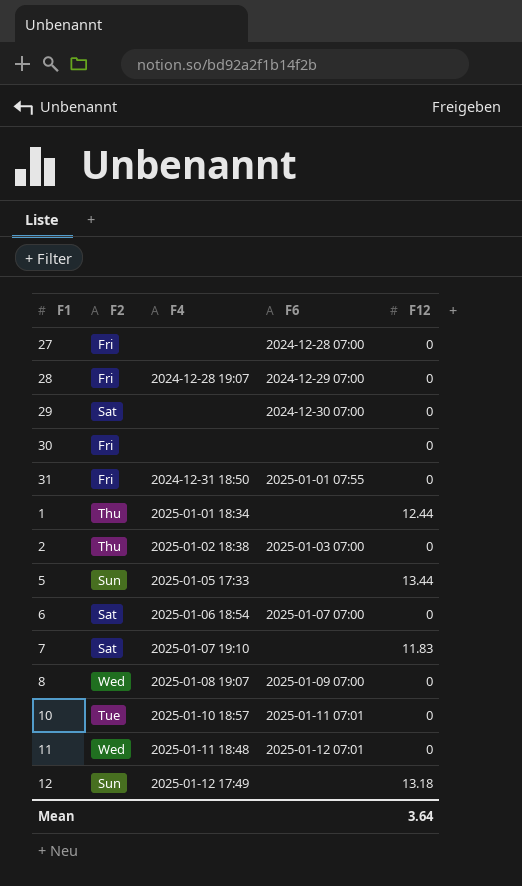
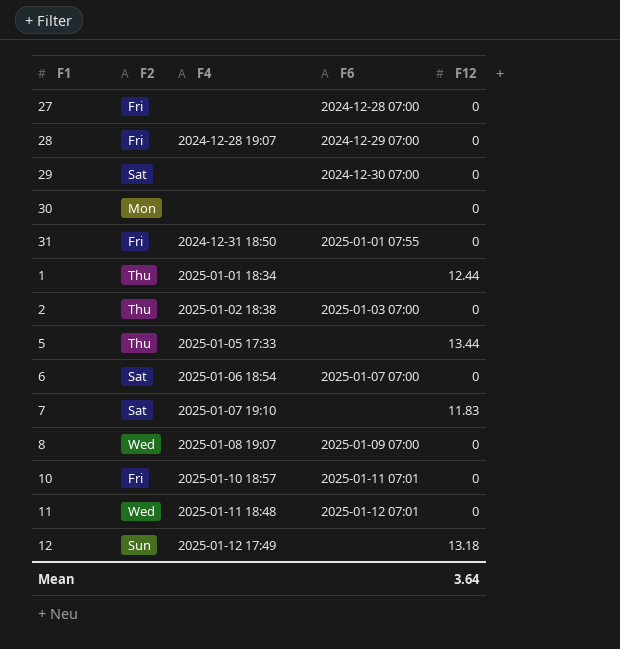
30 | F2: Fri -> Mon
5 | F2: Sun -> Thu
10 | F2: Tue -> Fri

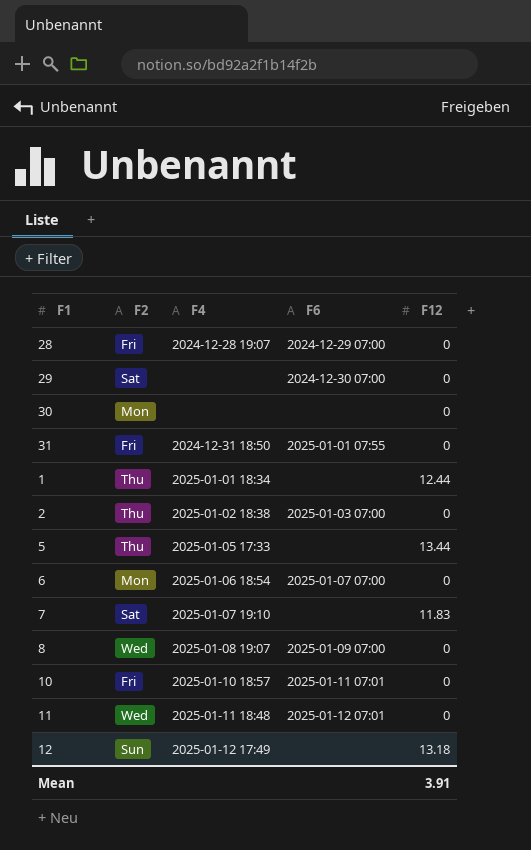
row 27: Fri | none | 2024-12-28 07:00 | 0 -> none
6 | F2: Sat -> Mon
Mean | F12: 3.64 -> 3.91

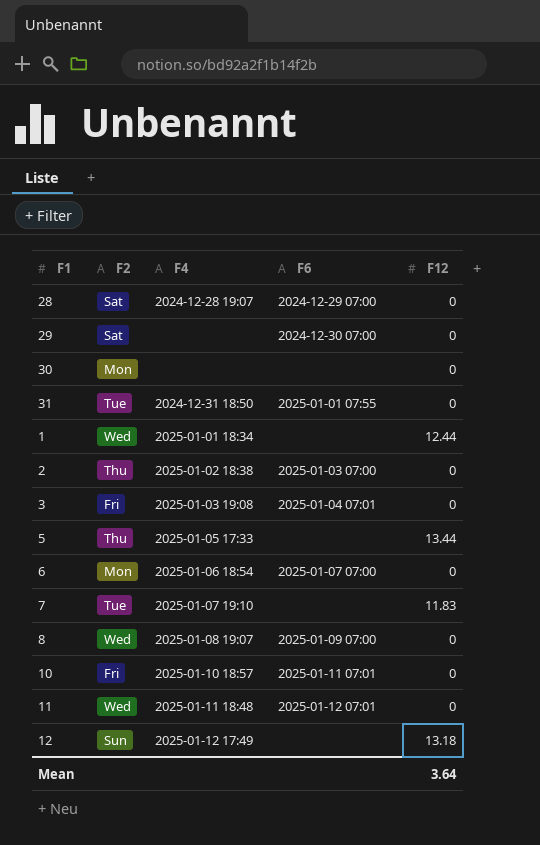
28 | F2: Fri -> Sat
31 | F2: Fri -> Tue
1 | F2: Thu -> Wed
row 3: none -> Fri | 2025-01-03 19:08 | 2025-01-04 07:01 | 0
7 | F2: Sat -> Tue
Mean | F12: 3.91 -> 3.64

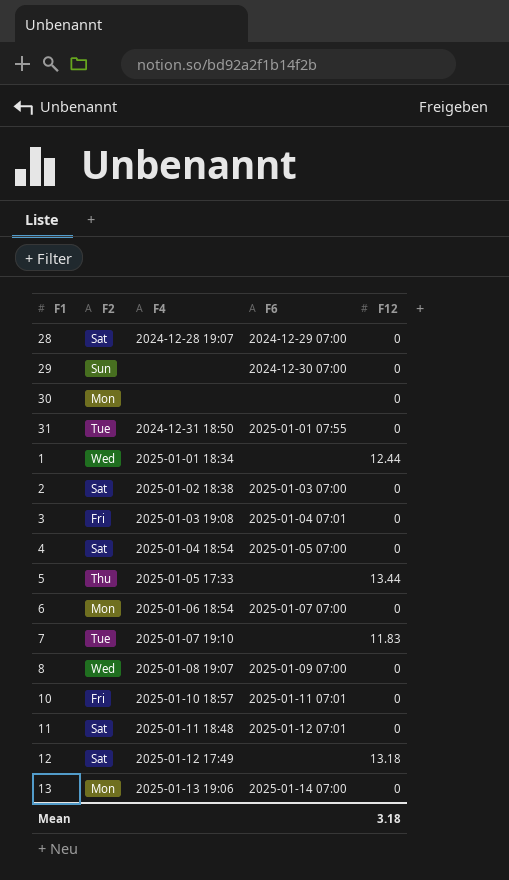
29 | F2: Sat -> Sun
2 | F2: Thu -> Sat
row 4: none -> Sat | 2025-01-04 18:54 | 2025-01-05 07:00 | 0
11 | F2: Wed -> Sat
12 | F2: Sun -> Sat
row 13: none -> Mon | 2025-01-13 19:06 | 2025-01-14 07:00 | 0
Mean | F12: 3.64 -> 3.18

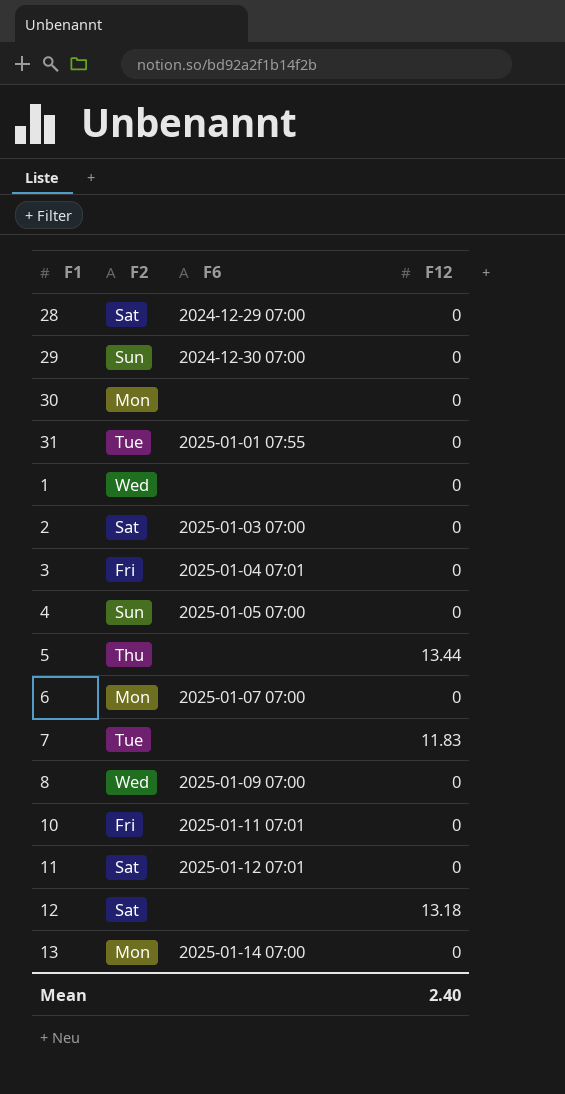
column F4 | position: 3 -> none
1 | F12: 12.44 -> 0
4 | F2: Sat -> Sun
Mean | F12: 3.18 -> 2.40

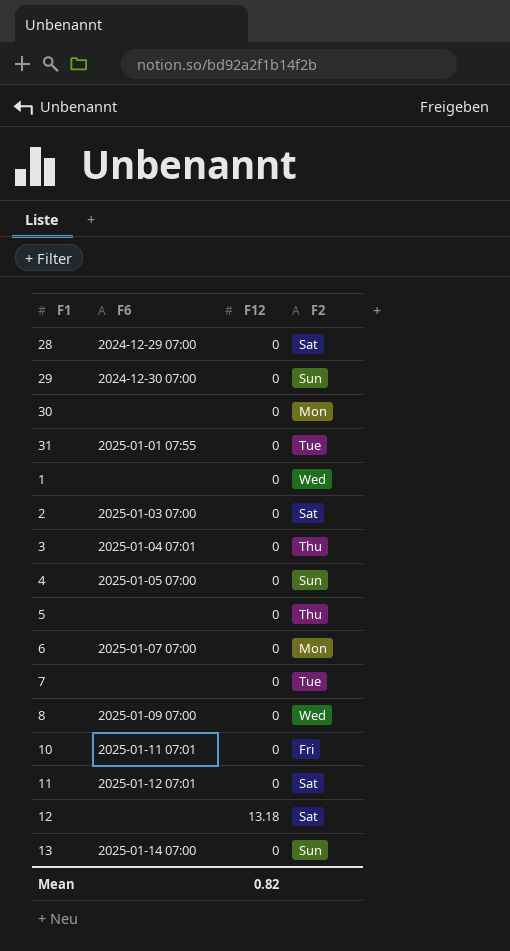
column F2 | position: 2 -> 4
3 | F2: Fri -> Thu
5 | F12: 13.44 -> 0
7 | F12: 11.83 -> 0
13 | F2: Mon -> Sun
Mean | F12: 2.40 -> 0.82

